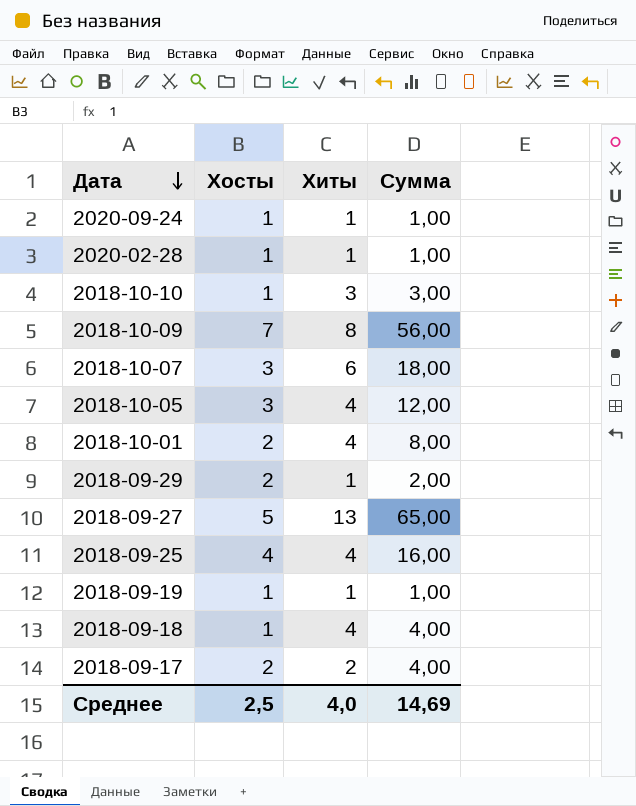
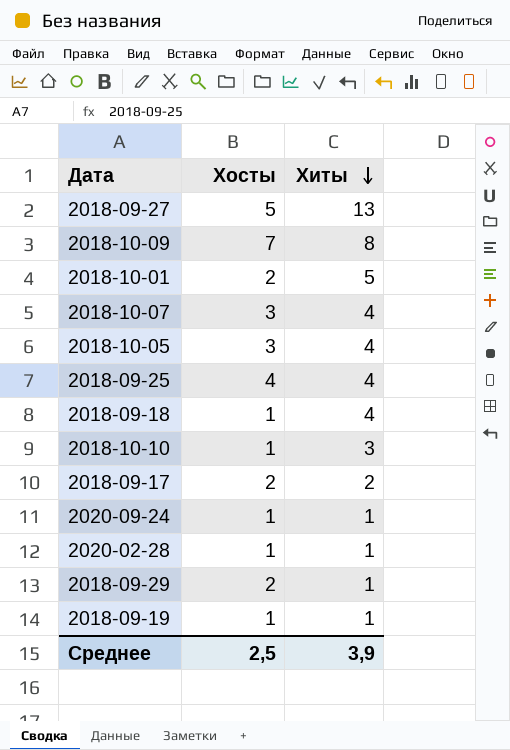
row order: Дата descending -> Хиты descending
column Сумма | formula: [Хосты] * [Хиты] -> none
2018-10-01 | Хиты: 4 -> 5
2018-10-07 | Хиты: 6 -> 4
Среднее | Хиты: 4,0 -> 3,9

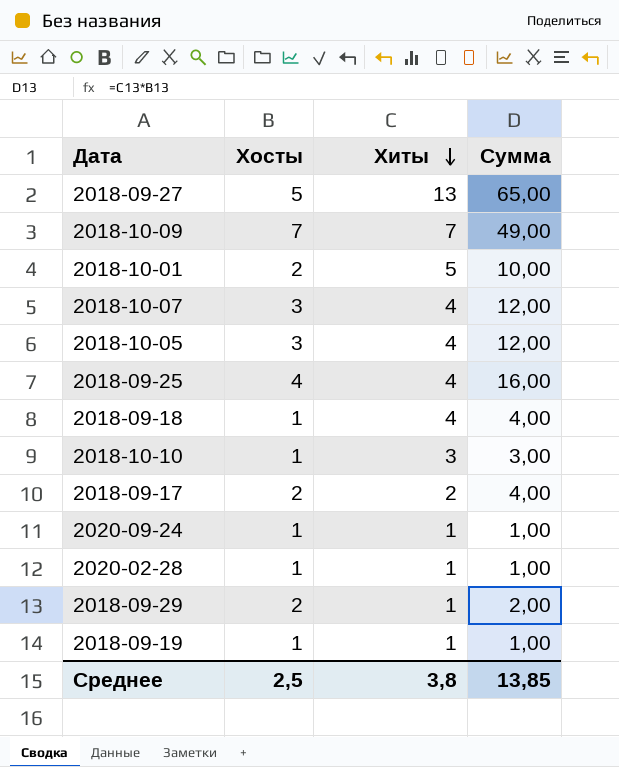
column Сумма | formula: none -> [Хосты] * [Хиты]
2018-10-09 | Хиты: 8 -> 7
Среднее | Хиты: 3,9 -> 3,8

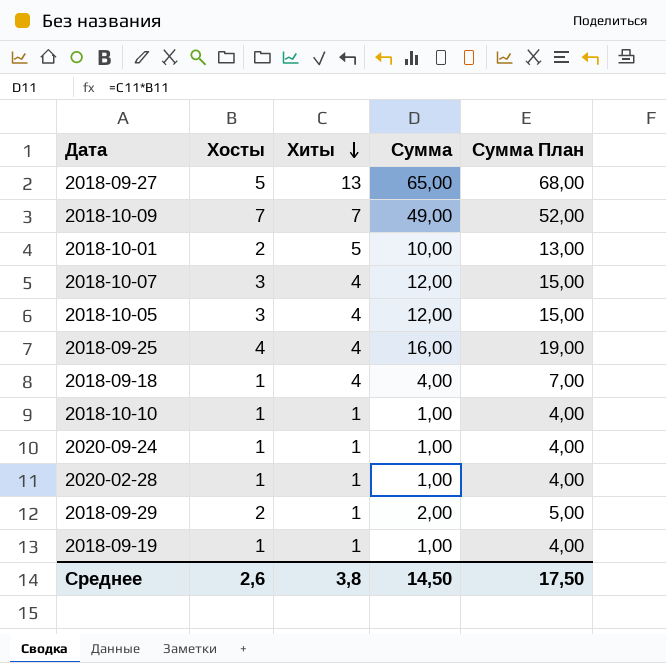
column Сумма План | formula: none -> [Сумма] + 3
row 2018-09-17: 2 | 2 | 4,00 -> none
2018-10-10 | Хиты: 3 -> 1
2018-10-10 | Сумма: 3,00 -> 1,00
Среднее | Хосты: 2,5 -> 2,6
Среднее | Сумма: 13,85 -> 14,50

